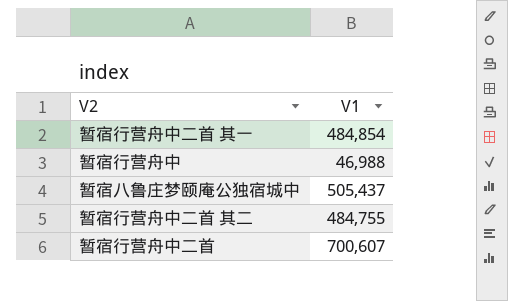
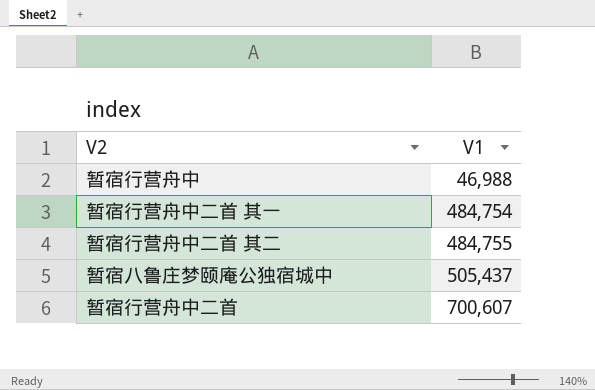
row order: none -> V1 ascending
暂宿行营舟中二首 其一 | V1: 484,854 -> 484,754

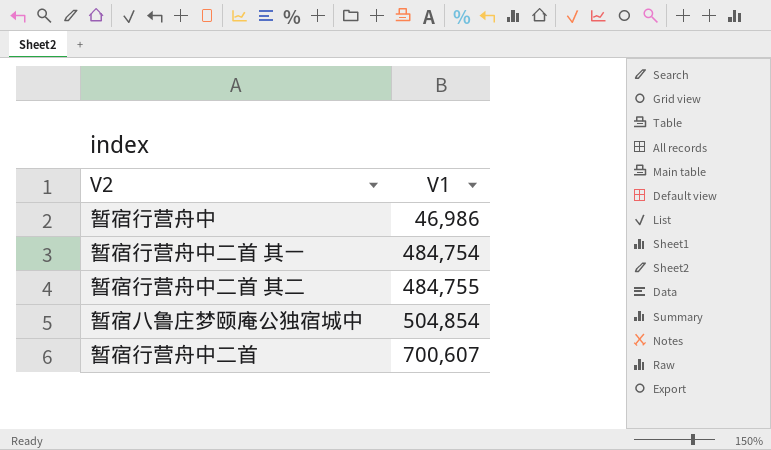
暂宿行营舟中 | V1: 46,988 -> 46,986
暂宿八鲁庄梦颐庵公独宿城中 | V1: 505,437 -> 504,854

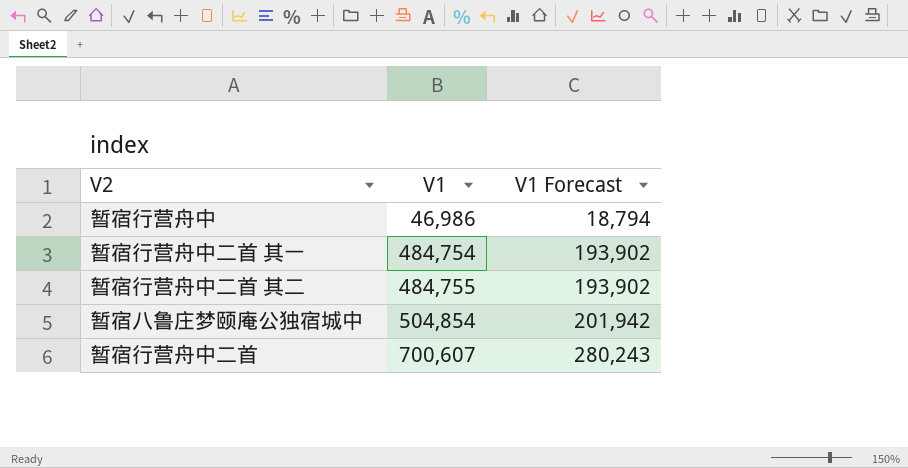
column V1 Forecast | formula: none -> [V1] * 0.4

